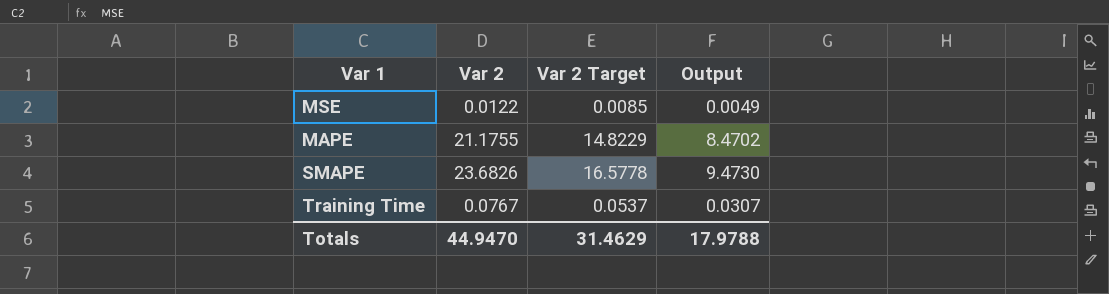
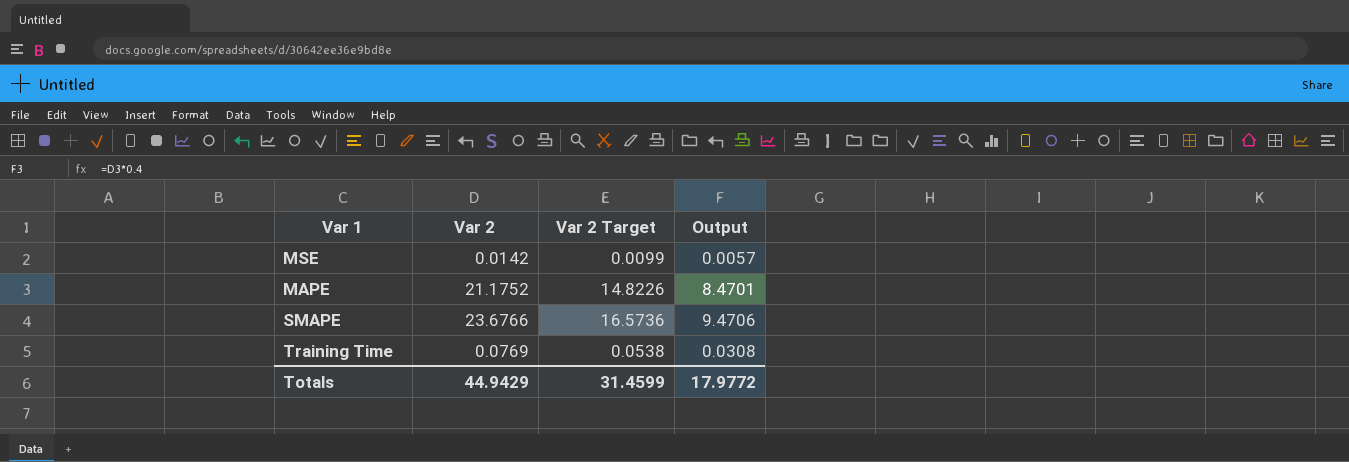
MSE | Var 2: 0.0122 -> 0.0142
MSE | Var 2 Target: 0.0085 -> 0.0099
MSE | Output: 0.0049 -> 0.0057
MAPE | Var 2: 21.1755 -> 21.1752
MAPE | Var 2 Target: 14.8229 -> 14.8226
MAPE | Output: 8.4702 -> 8.4701
SMAPE | Var 2: 23.6826 -> 23.6766
SMAPE | Var 2 Target: 16.5778 -> 16.5736
SMAPE | Output: 9.4730 -> 9.4706
Training Time | Var 2: 0.0767 -> 0.0769
Training Time | Var 2 Target: 0.0537 -> 0.0538
Training Time | Output: 0.0307 -> 0.0308
Totals | Var 2: 44.9470 -> 44.9429
Totals | Var 2 Target: 31.4629 -> 31.4599
Totals | Output: 17.9788 -> 17.9772

